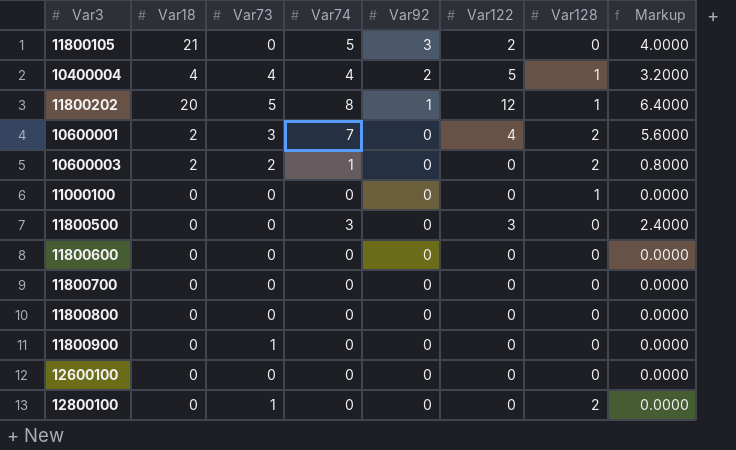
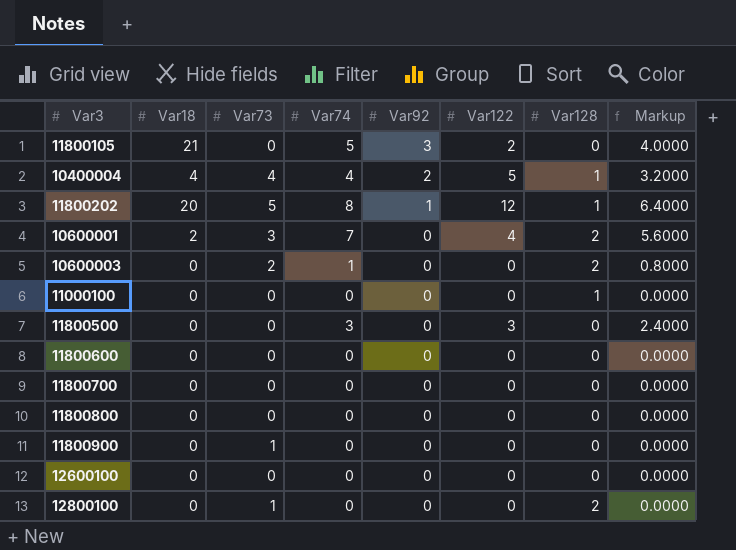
10600003 | Var18: 2 -> 0

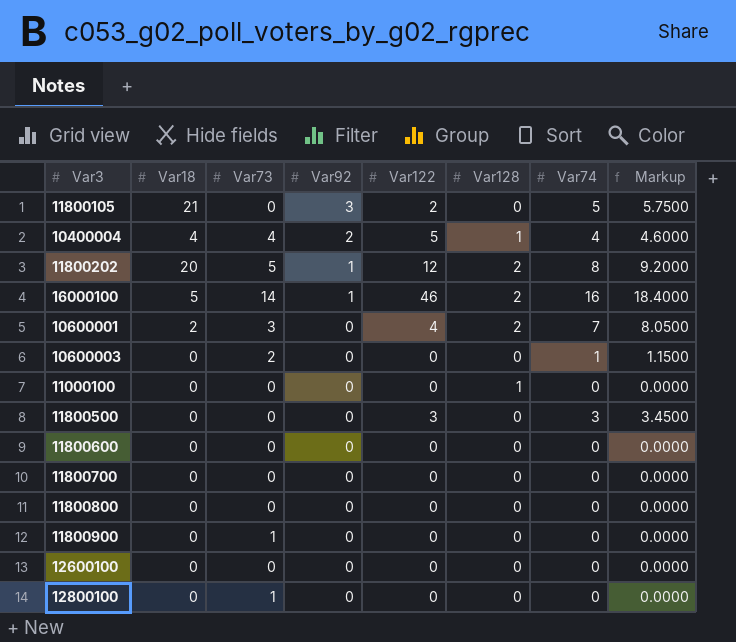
column Var74 | position: 4 -> 7
column Markup | formula: [Var74] * 0.8 -> [Var74] * 1.15
11800202 | Var128: 1 -> 2
row 16000100: none -> 5 | 14 | 1 | 46 | 2 | 16 | 18.4000
10600003 | Var128: 2 -> 0
12800100 | Var128: 2 -> 0

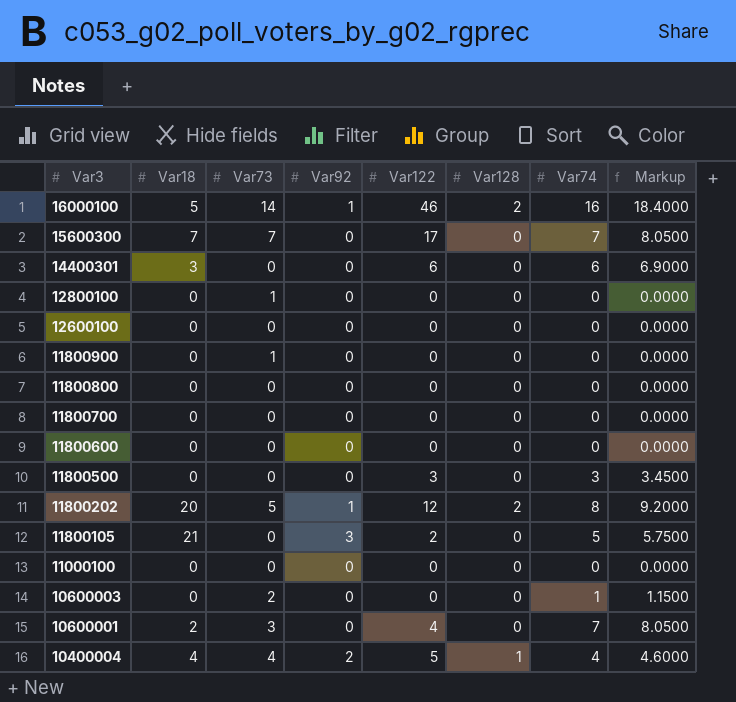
row order: Var92 descending -> Var3 descending
row 15600300: none -> 7 | 7 | 0 | 17 | 0 | 7 | 8.0500
row 14400301: none -> 3 | 0 | 0 | 6 | 0 | 6 | 6.9000
11000100 | Var128: 1 -> 0
10600001 | Var128: 2 -> 0

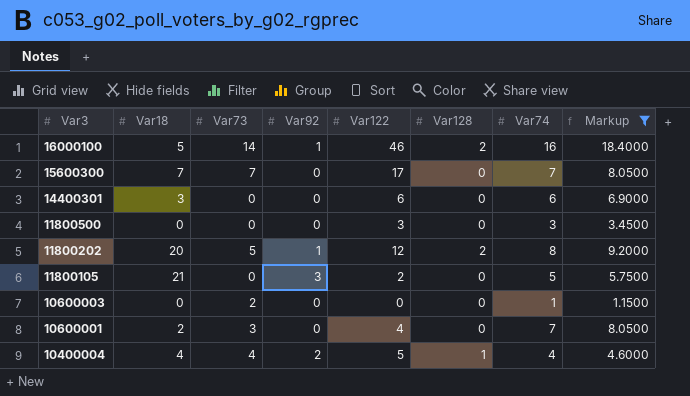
filter: none -> Markup != 0.0000

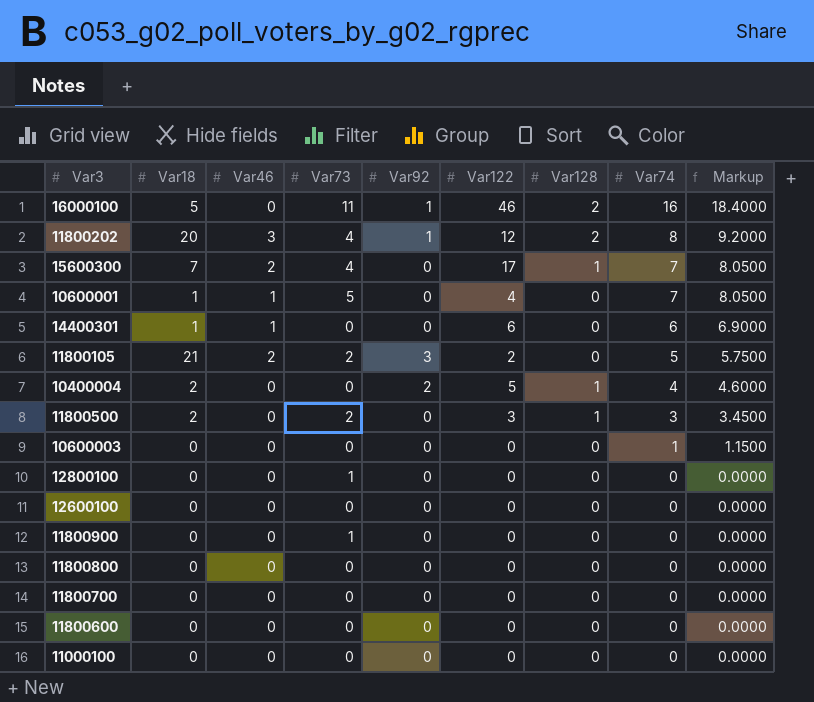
filter: Markup != 0.0000 -> none
row order: Var3 descending -> Var74 descending
column Var46 | position: none -> 3
16000100 | Var73: 14 -> 11
11800202 | Var73: 5 -> 4
15600300 | Var73: 7 -> 4
15600300 | Var128: 0 -> 1
10600001 | Var18: 2 -> 1
10600001 | Var73: 3 -> 5
14400301 | Var18: 3 -> 1
11800105 | Var73: 0 -> 2
10400004 | Var18: 4 -> 2
10400004 | Var73: 4 -> 0
11800500 | Var18: 0 -> 2
11800500 | Var73: 0 -> 2
11800500 | Var128: 0 -> 1
10600003 | Var73: 2 -> 0

